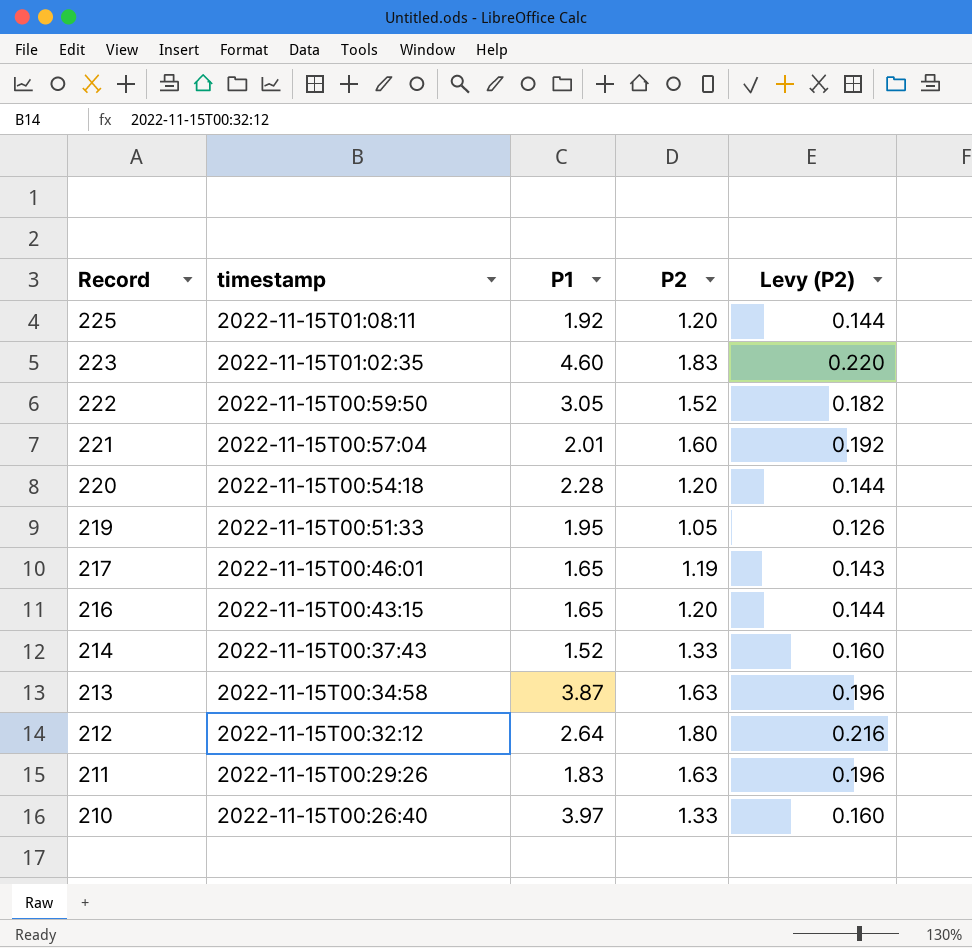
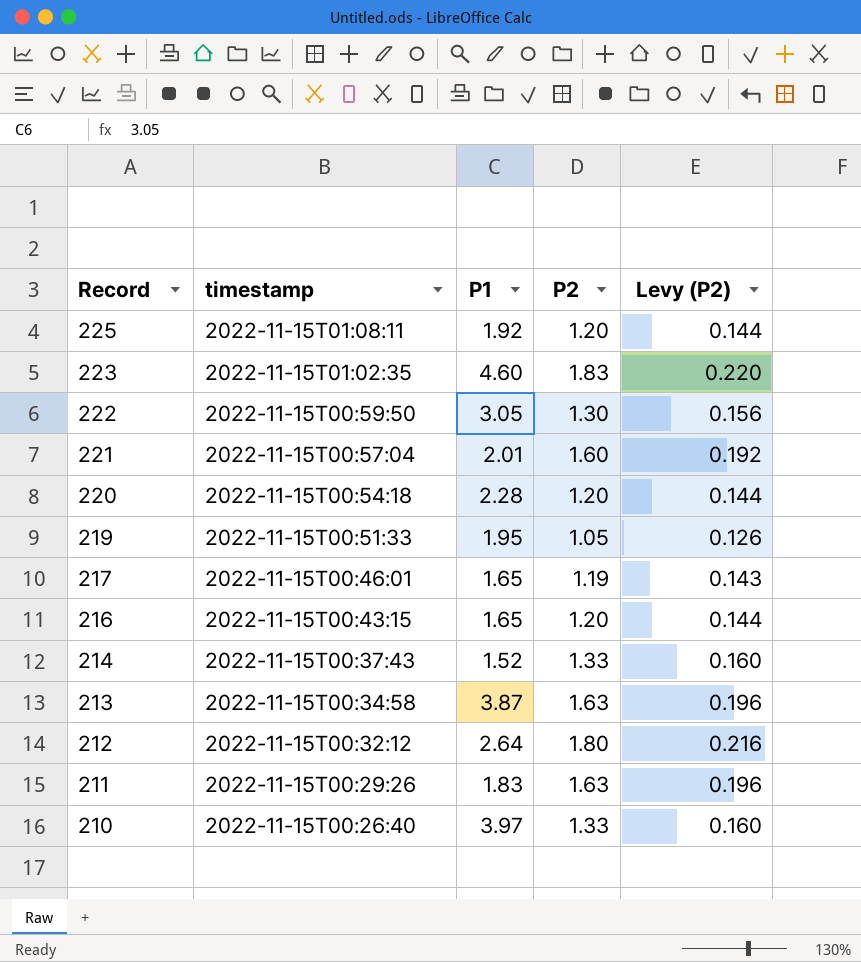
222 | P2: 1.52 -> 1.30
222 | Levy (P2): 0.182 -> 0.156

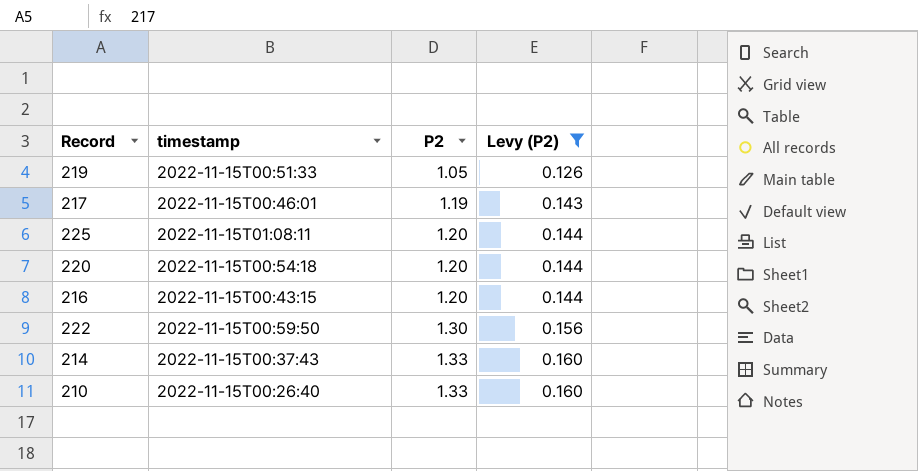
filter: none -> Levy (P2) <= 0.160
row order: Record descending -> P2 ascending
column P1 | position: 3 -> none

